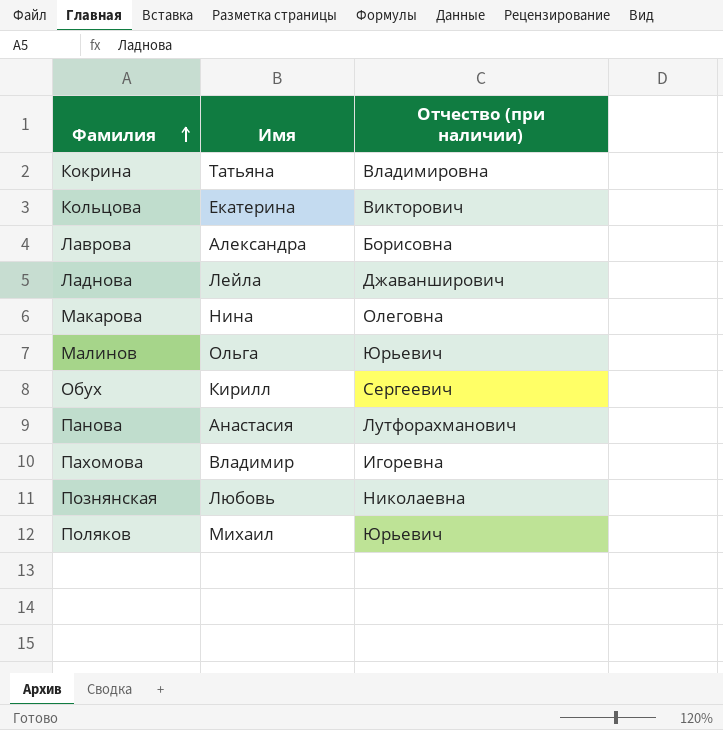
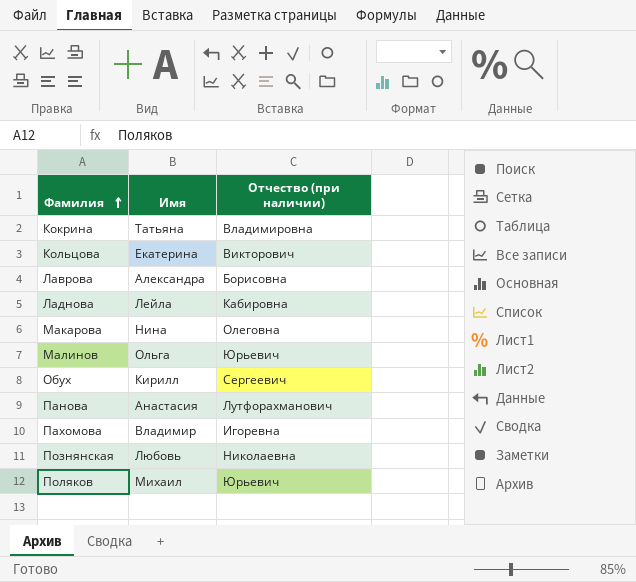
Ладнова | Отчество (при наличии): Джаванширович -> Кабировна

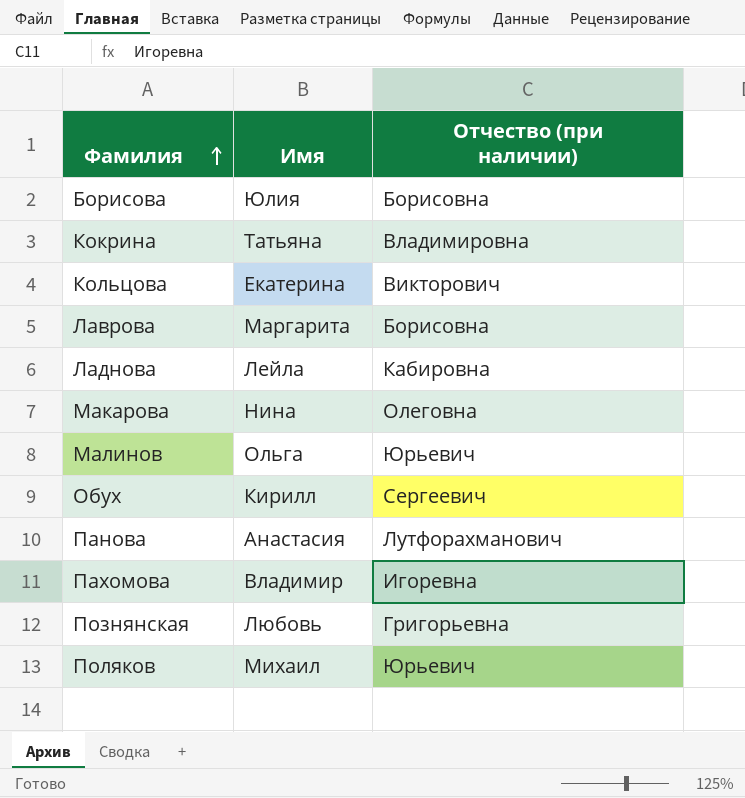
row Борисова: none -> Юлия | Борисовна
Лаврова | Имя: Александра -> Маргарита
Познянская | Отчество (при наличии): Николаевна -> Григорьевна

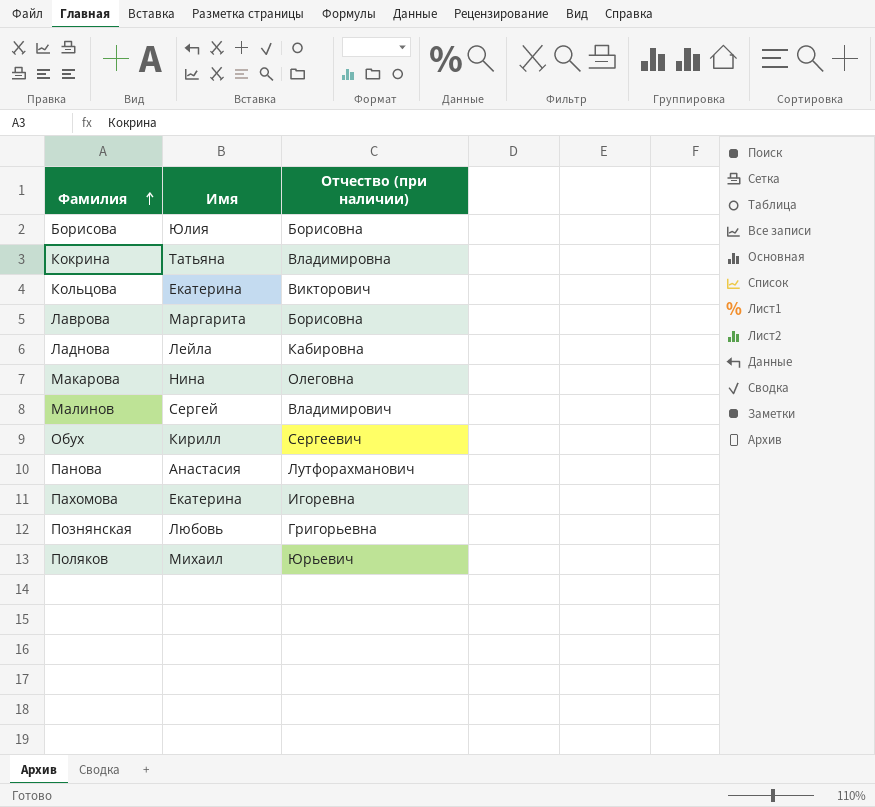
Малинов | Имя: Ольга -> Сергей
Малинов | Отчество (при наличии): Юрьевич -> Владимирович
Пахомова | Имя: Владимир -> Екатерина

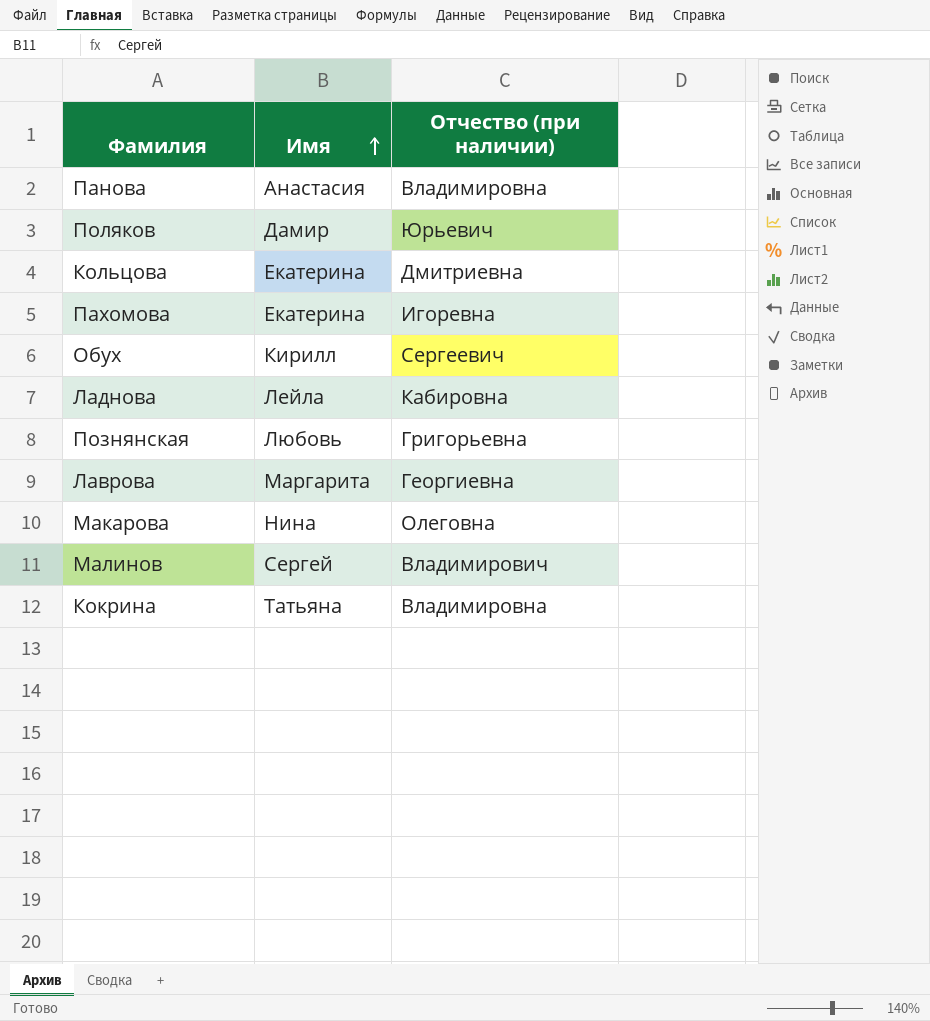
row order: Фамилия ascending -> Имя ascending
row Борисова: Юлия | Борисовна -> none
Панова | Отчество (при наличии): Лутфорахманович -> Владимировна
Поляков | Имя: Михаил -> Дамир
Кольцова | Отчество (при наличии): Викторович -> Дмитриевна
Лаврова | Отчество (при наличии): Борисовна -> Георгиевна

